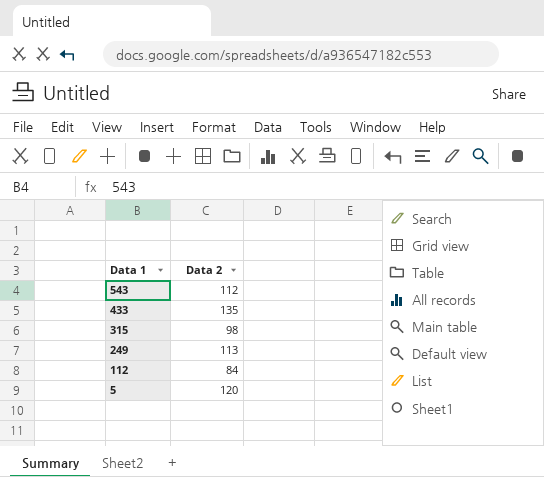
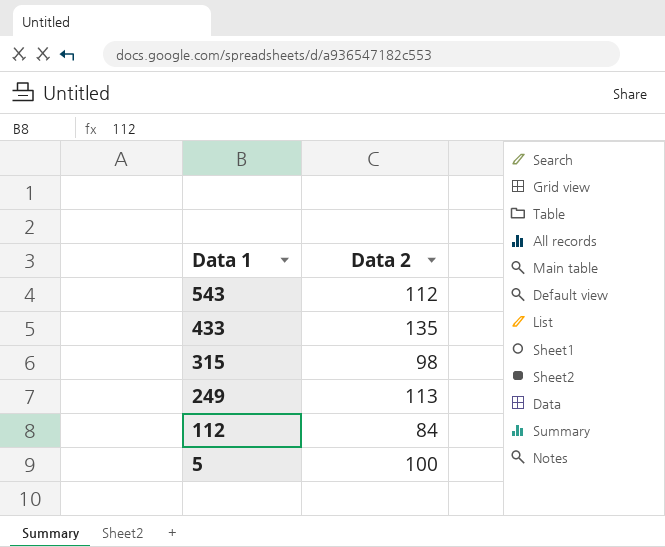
5 | Data 2: 120 -> 100

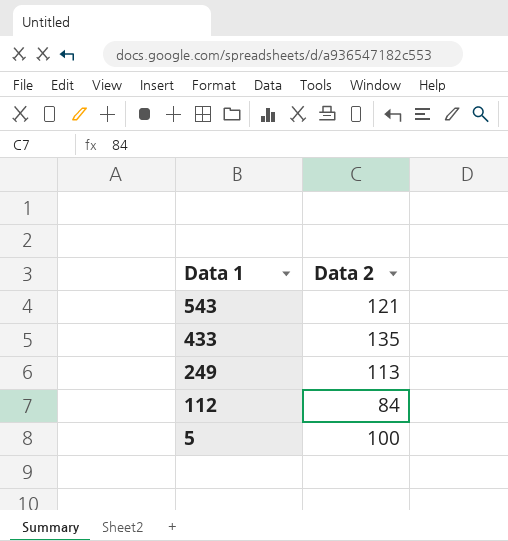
row 315: 98 -> none
543 | Data 2: 112 -> 121

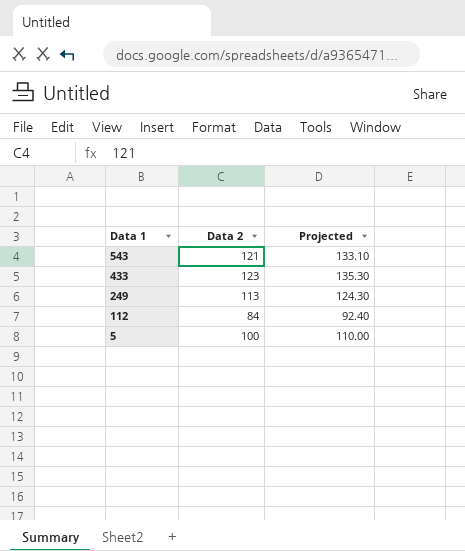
column Projected | formula: none -> [Data 2] * 1.1
433 | Data 2: 135 -> 123

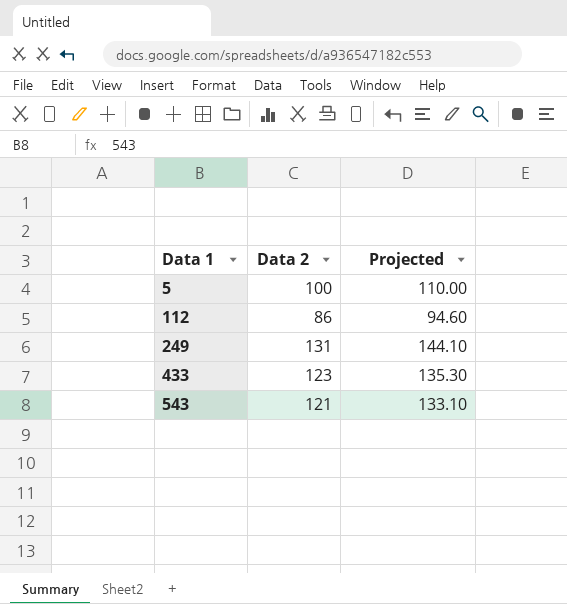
row order: Data 1 descending -> Data 1 ascending
112 | Data 2: 84 -> 86
112 | Projected: 92.40 -> 94.60
249 | Data 2: 113 -> 131
249 | Projected: 124.30 -> 144.10

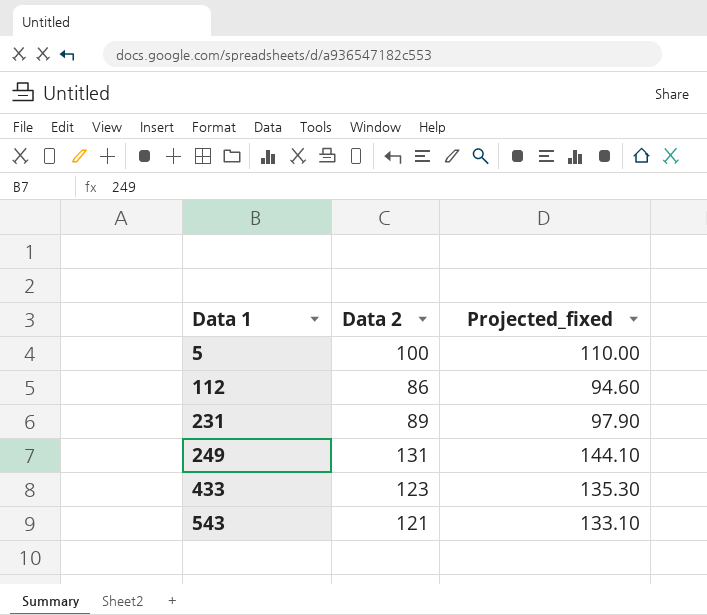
column name: Projected -> Projected_fixed
row 231: none -> 89 | 97.90

